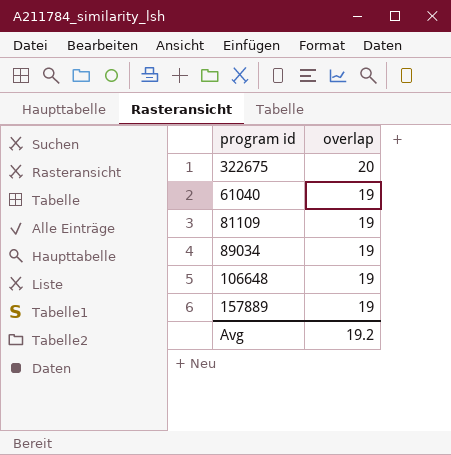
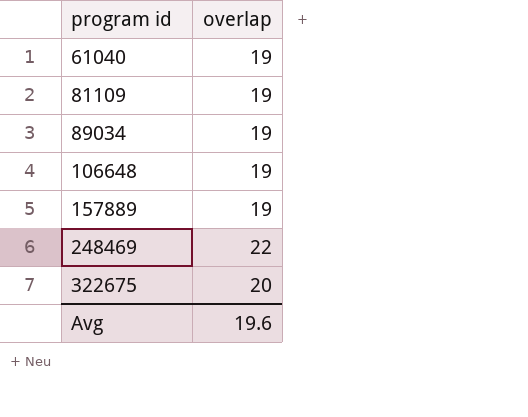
row order: overlap descending -> program id ascending
row 248469: none -> 22
Avg | overlap: 19.2 -> 19.6

